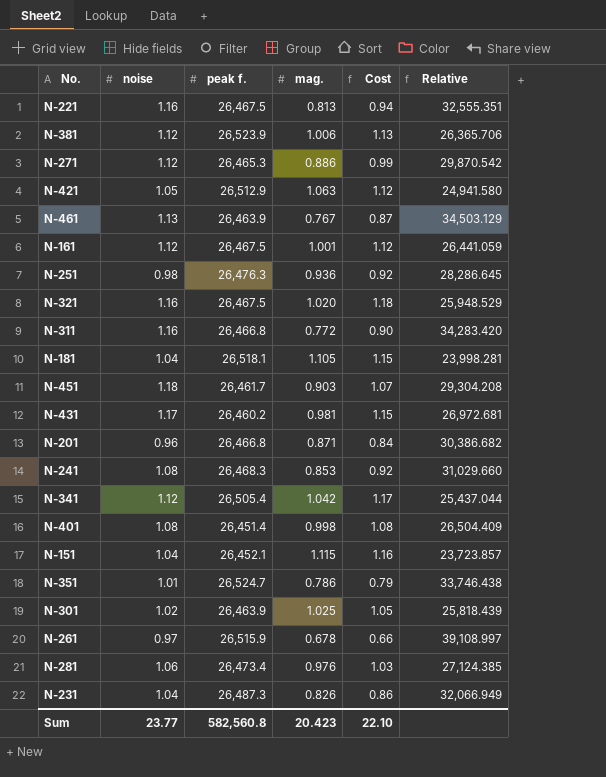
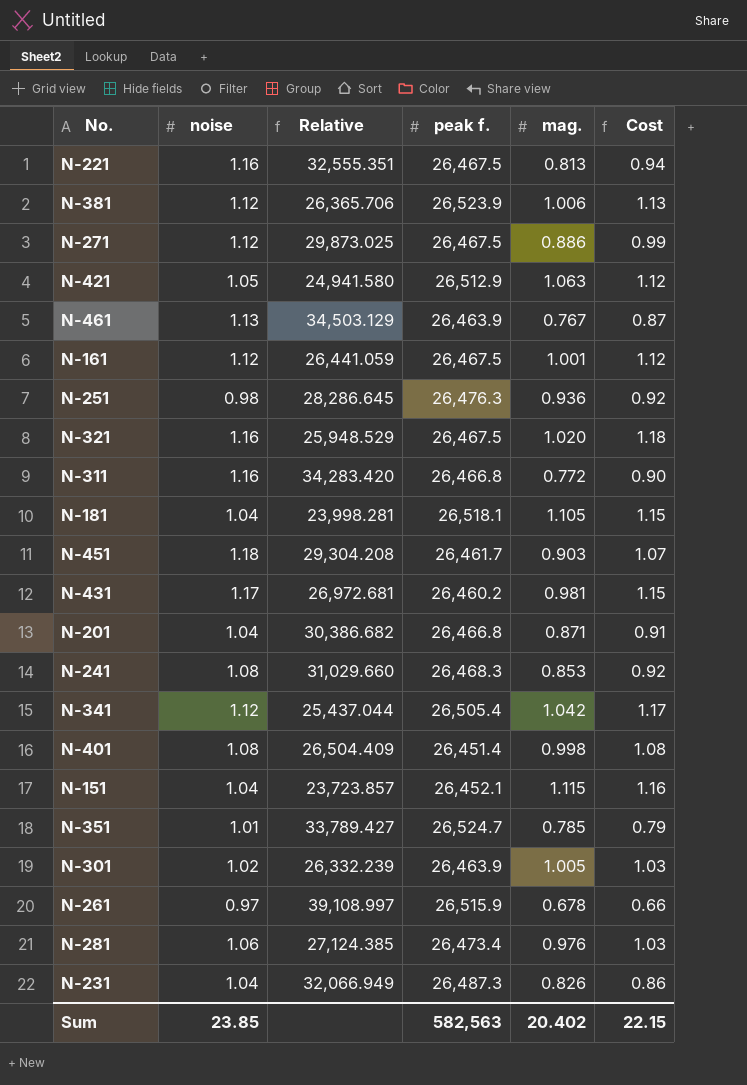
column Relative | position: 6 -> 3
N-271 | Relative: 29,870.542 -> 29,873.025
N-271 | peak f.: 26,465.3 -> 26,467.5
N-201 | noise: 0.96 -> 1.04
N-201 | Cost: 0.84 -> 0.91
N-351 | Relative: 33,746.438 -> 33,789.427
N-351 | mag.: 0.786 -> 0.785
N-301 | Relative: 25,818.439 -> 26,332.239
N-301 | mag.: 1.025 -> 1.005
N-301 | Cost: 1.05 -> 1.03
Sum | noise: 23.77 -> 23.85
Sum | peak f.: 582,560.8 -> 582,563
Sum | mag.: 20.423 -> 20.402
Sum | Cost: 22.10 -> 22.15

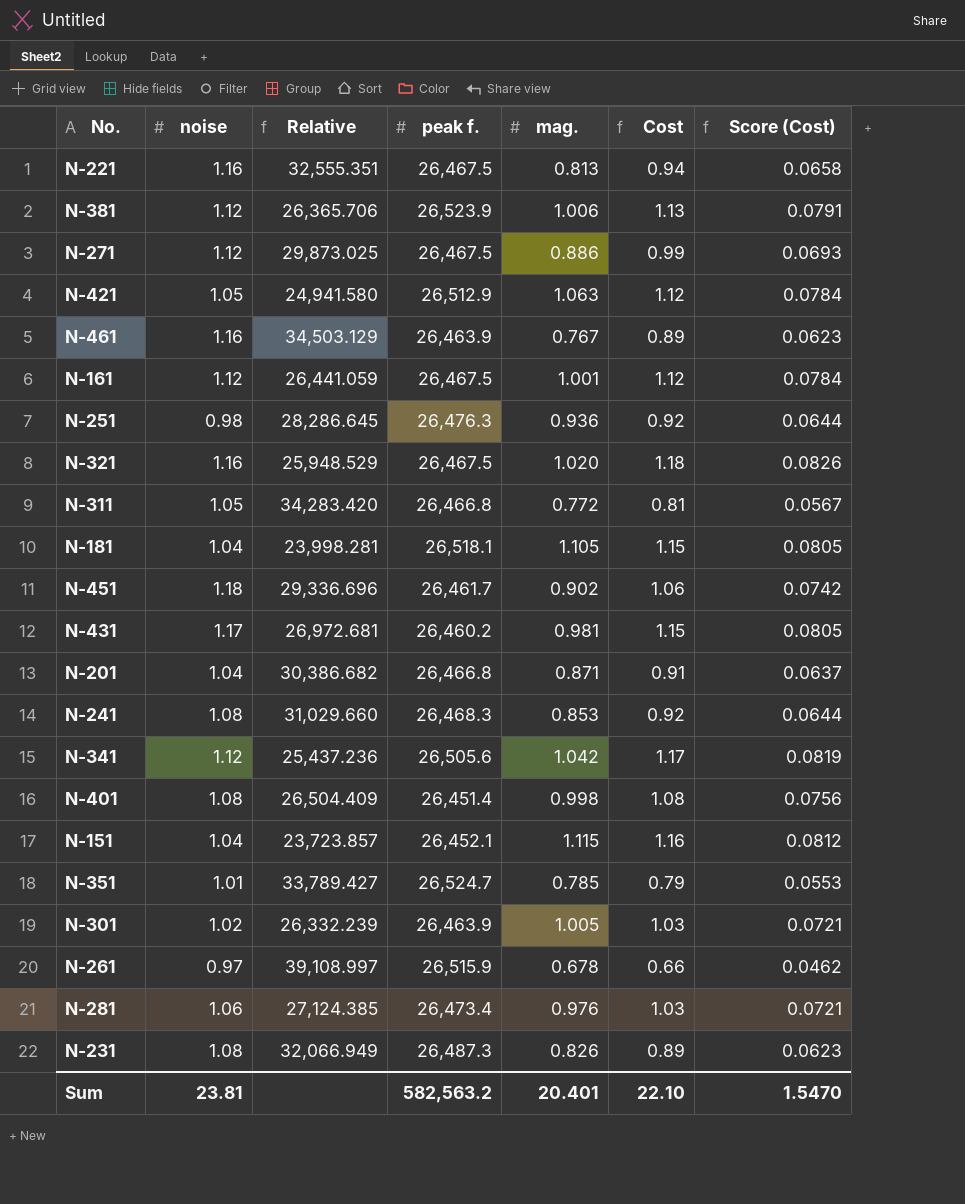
column Score (Cost) | formula: none -> [Cost] * 0.07
N-461 | noise: 1.13 -> 1.16
N-461 | Cost: 0.87 -> 0.89
N-311 | noise: 1.16 -> 1.05
N-311 | Cost: 0.90 -> 0.81
N-451 | Relative: 29,304.208 -> 29,336.696
N-451 | mag.: 0.903 -> 0.902
N-451 | Cost: 1.07 -> 1.06
N-341 | Relative: 25,437.044 -> 25,437.236
N-341 | peak f.: 26,505.4 -> 26,505.6
N-231 | noise: 1.04 -> 1.08
N-231 | Cost: 0.86 -> 0.89
Sum | noise: 23.85 -> 23.81
Sum | peak f.: 582,563 -> 582,563.2
Sum | mag.: 20.402 -> 20.401
Sum | Cost: 22.15 -> 22.10

